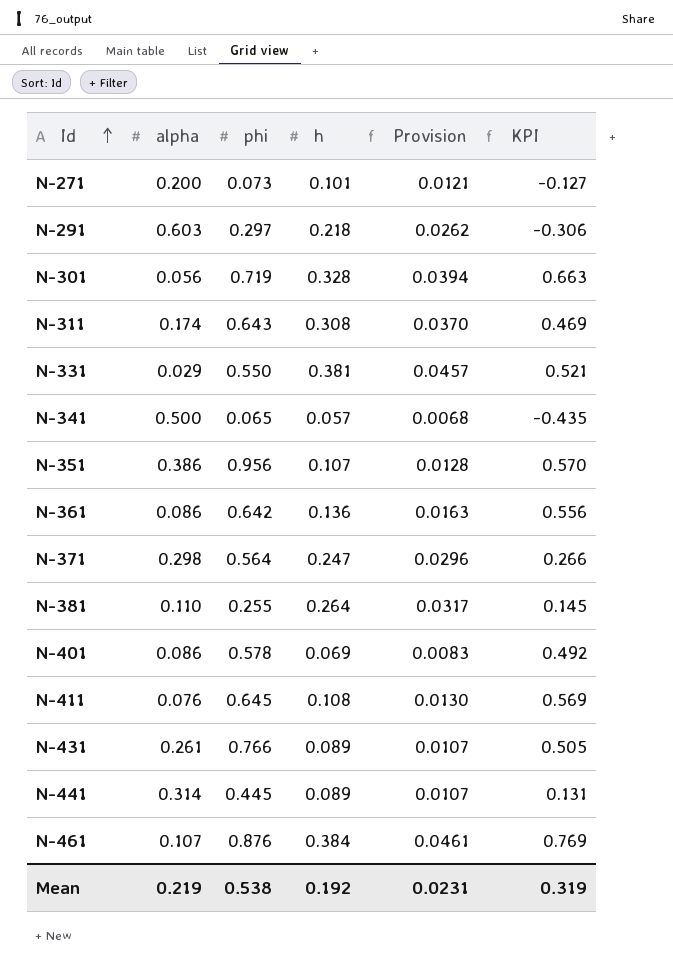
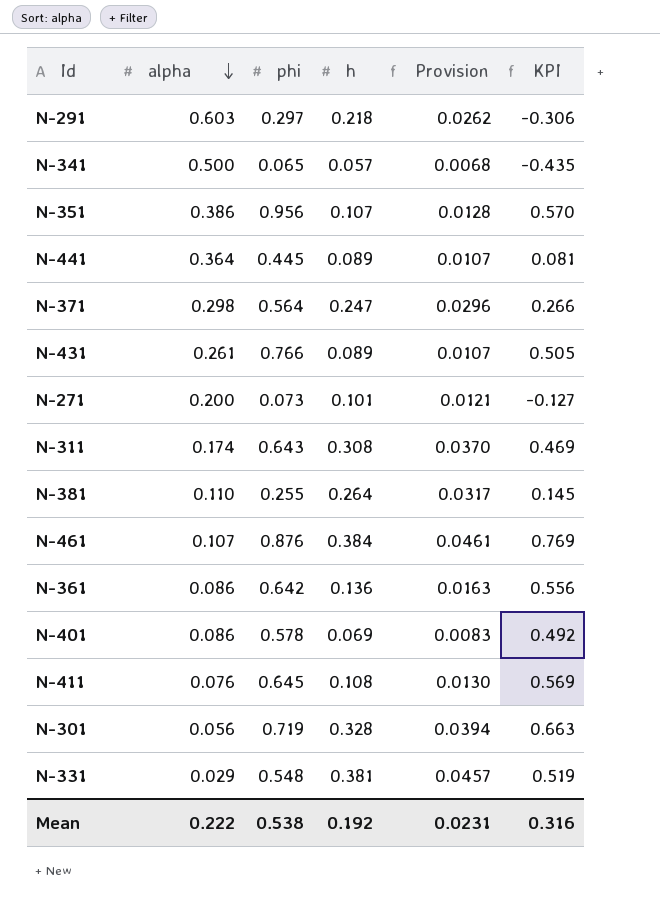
row order: Id ascending -> alpha descending
N-441 | alpha: 0.314 -> 0.364
N-441 | KPI: 0.131 -> 0.081
N-331 | phi: 0.550 -> 0.548
N-331 | KPI: 0.521 -> 0.519
Mean | alpha: 0.219 -> 0.222
Mean | KPI: 0.319 -> 0.316

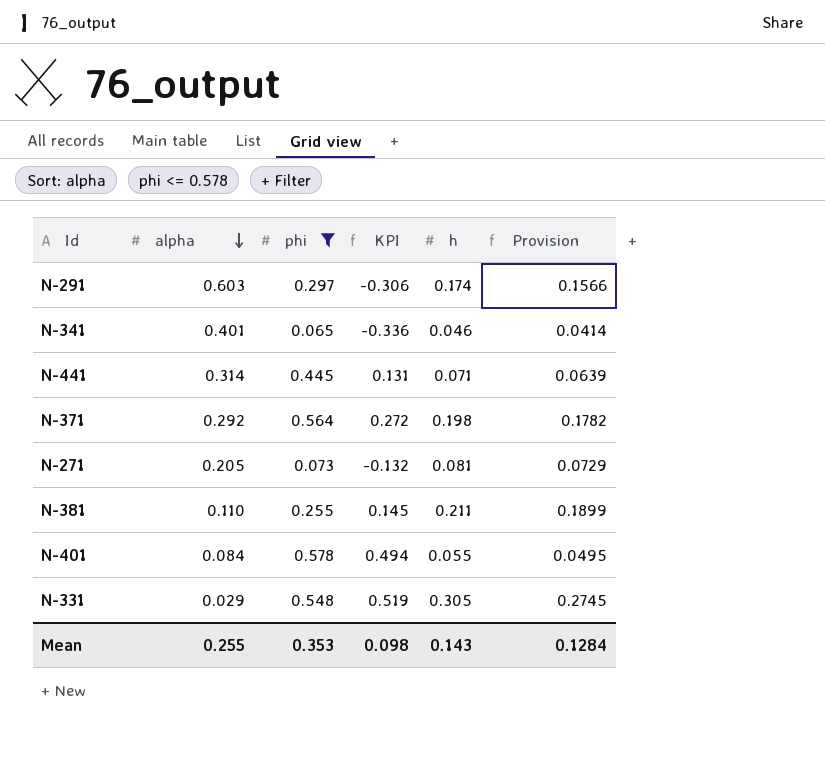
filter: none -> phi <= 0.578
column KPI | position: 6 -> 4
column Provision | formula: [h] * 0.12 -> [h] * 0.9
N-291 | h: 0.218 -> 0.174
N-341 | alpha: 0.500 -> 0.401
N-341 | KPI: -0.435 -> -0.336
N-341 | h: 0.057 -> 0.046
N-441 | alpha: 0.364 -> 0.314
N-441 | KPI: 0.081 -> 0.131
N-441 | h: 0.089 -> 0.071
N-371 | alpha: 0.298 -> 0.292
N-371 | KPI: 0.266 -> 0.272
N-371 | h: 0.247 -> 0.198
N-271 | alpha: 0.200 -> 0.205
N-271 | KPI: -0.127 -> -0.132
N-271 | h: 0.101 -> 0.081
N-381 | h: 0.264 -> 0.211
N-401 | alpha: 0.086 -> 0.084
N-401 | KPI: 0.492 -> 0.494
N-401 | h: 0.069 -> 0.055
N-331 | h: 0.381 -> 0.305
Mean | alpha: 0.222 -> 0.255
Mean | phi: 0.538 -> 0.353
Mean | KPI: 0.316 -> 0.098
Mean | h: 0.192 -> 0.143
Mean | Provision: 0.0231 -> 0.1284

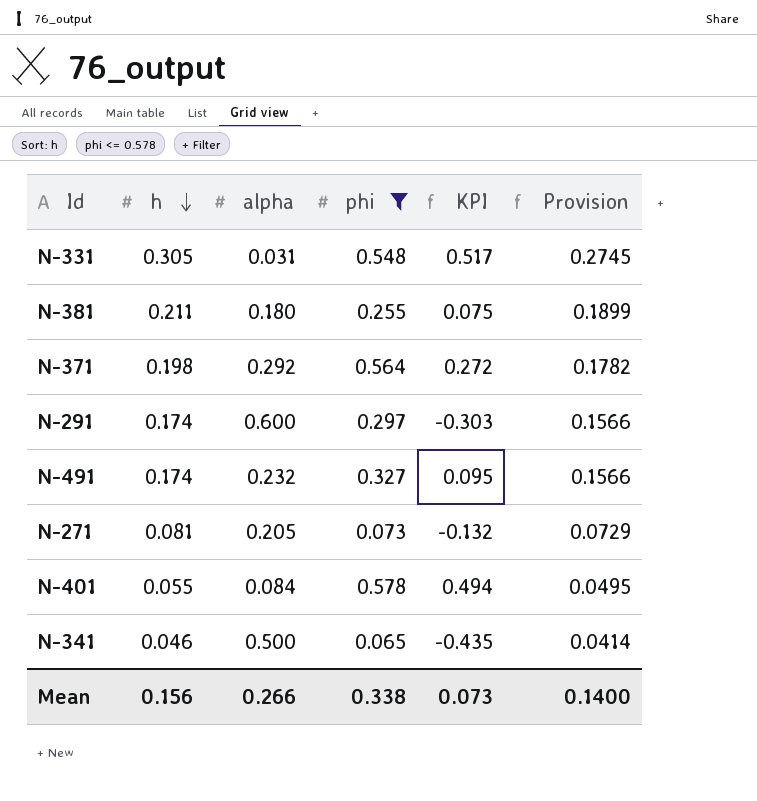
row order: alpha descending -> h descending
column h | position: 5 -> 2
row N-441: 0.314 | 0.445 | 0.131 | 0.071 | 0.0639 -> none
N-331 | alpha: 0.029 -> 0.031
N-331 | KPI: 0.519 -> 0.517
N-381 | alpha: 0.110 -> 0.180
N-381 | KPI: 0.145 -> 0.075
N-291 | alpha: 0.603 -> 0.600
N-291 | KPI: -0.306 -> -0.303
row N-491: none -> 0.174 | 0.232 | 0.327 | 0.095 | 0.1566
N-341 | alpha: 0.401 -> 0.500
N-341 | KPI: -0.336 -> -0.435
Mean | h: 0.143 -> 0.156
Mean | alpha: 0.255 -> 0.266
Mean | phi: 0.353 -> 0.338
Mean | KPI: 0.098 -> 0.073
Mean | Provision: 0.1284 -> 0.1400

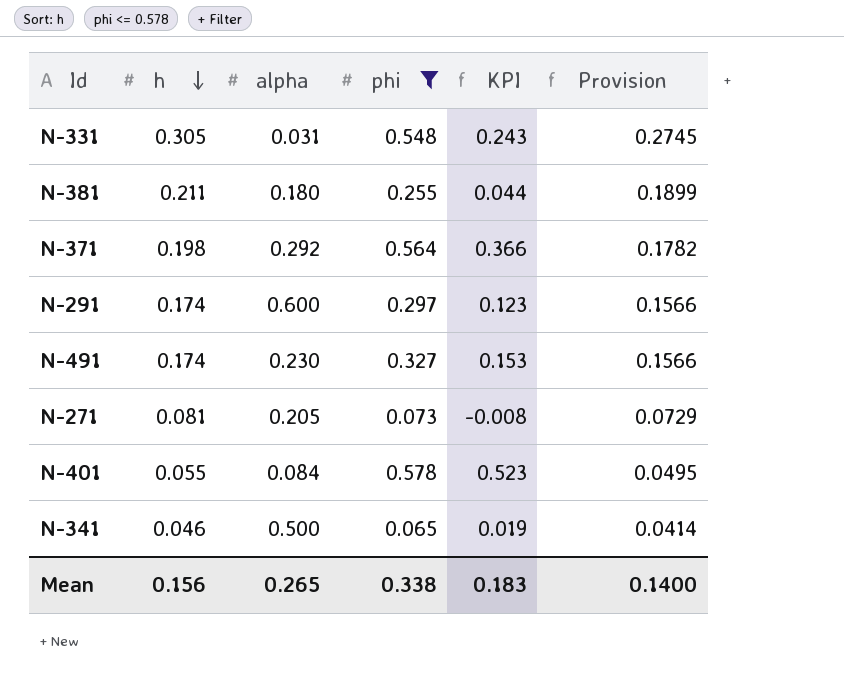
column KPI | formula: [phi] - [alpha] -> [phi] - [h]
N-491 | alpha: 0.232 -> 0.230
Mean | alpha: 0.266 -> 0.265
Mean | KPI: 0.073 -> 0.183

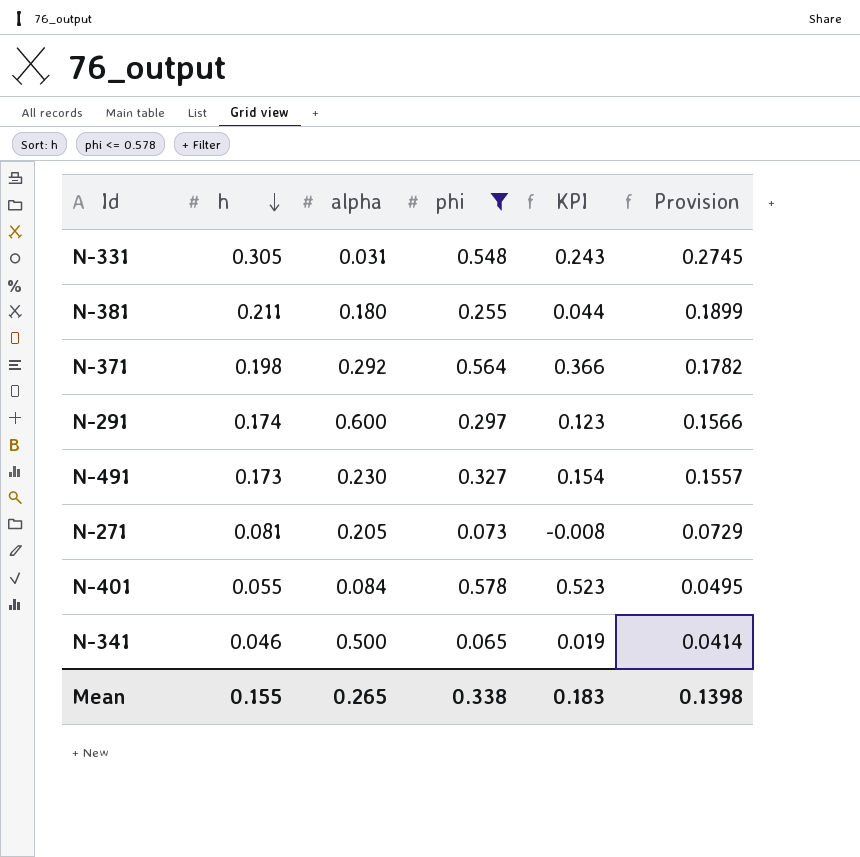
N-491 | h: 0.174 -> 0.173
N-491 | KPI: 0.153 -> 0.154
N-491 | Provision: 0.1566 -> 0.1557
Mean | h: 0.156 -> 0.155
Mean | Provision: 0.1400 -> 0.1398

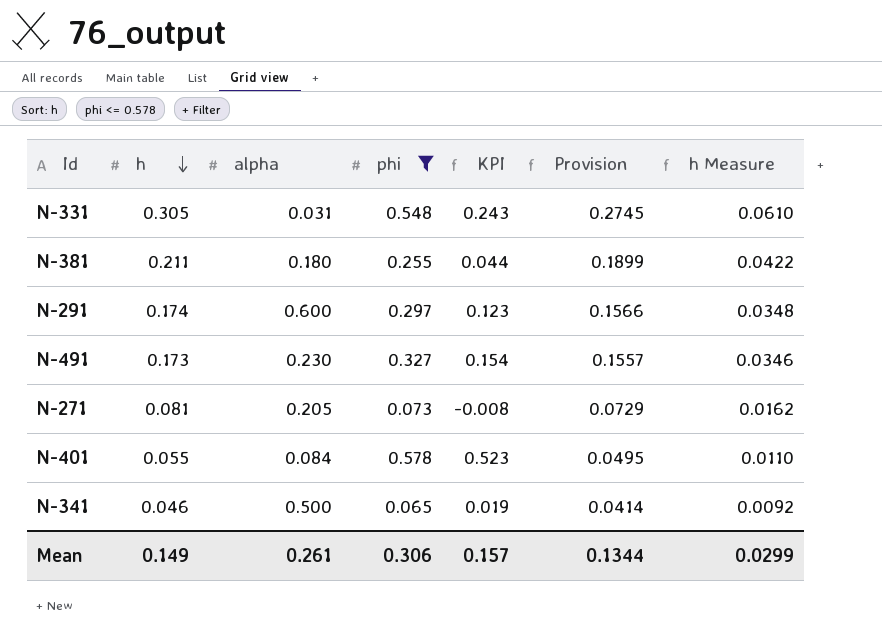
column h Measure | formula: none -> [h] * 0.2
row N-371: 0.198 | 0.292 | 0.564 | 0.366 | 0.1782 -> none
Mean | h: 0.155 -> 0.149
Mean | alpha: 0.265 -> 0.261
Mean | phi: 0.338 -> 0.306
Mean | KPI: 0.183 -> 0.157
Mean | Provision: 0.1398 -> 0.1344

